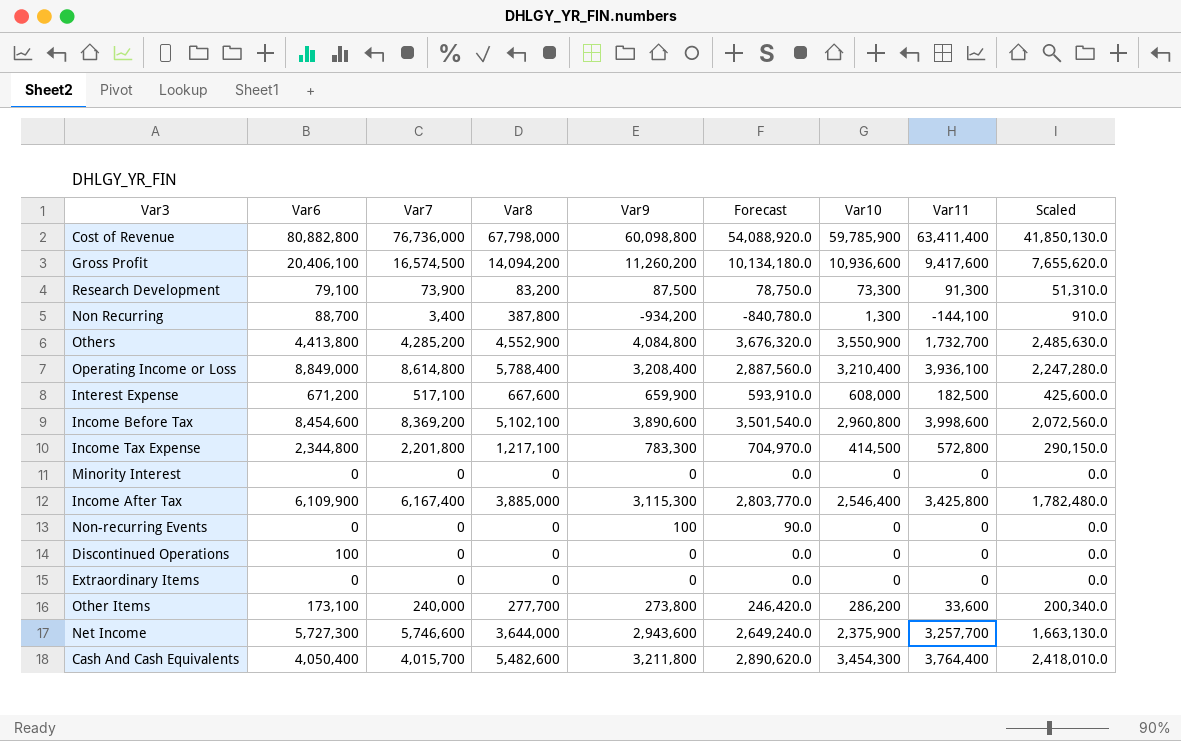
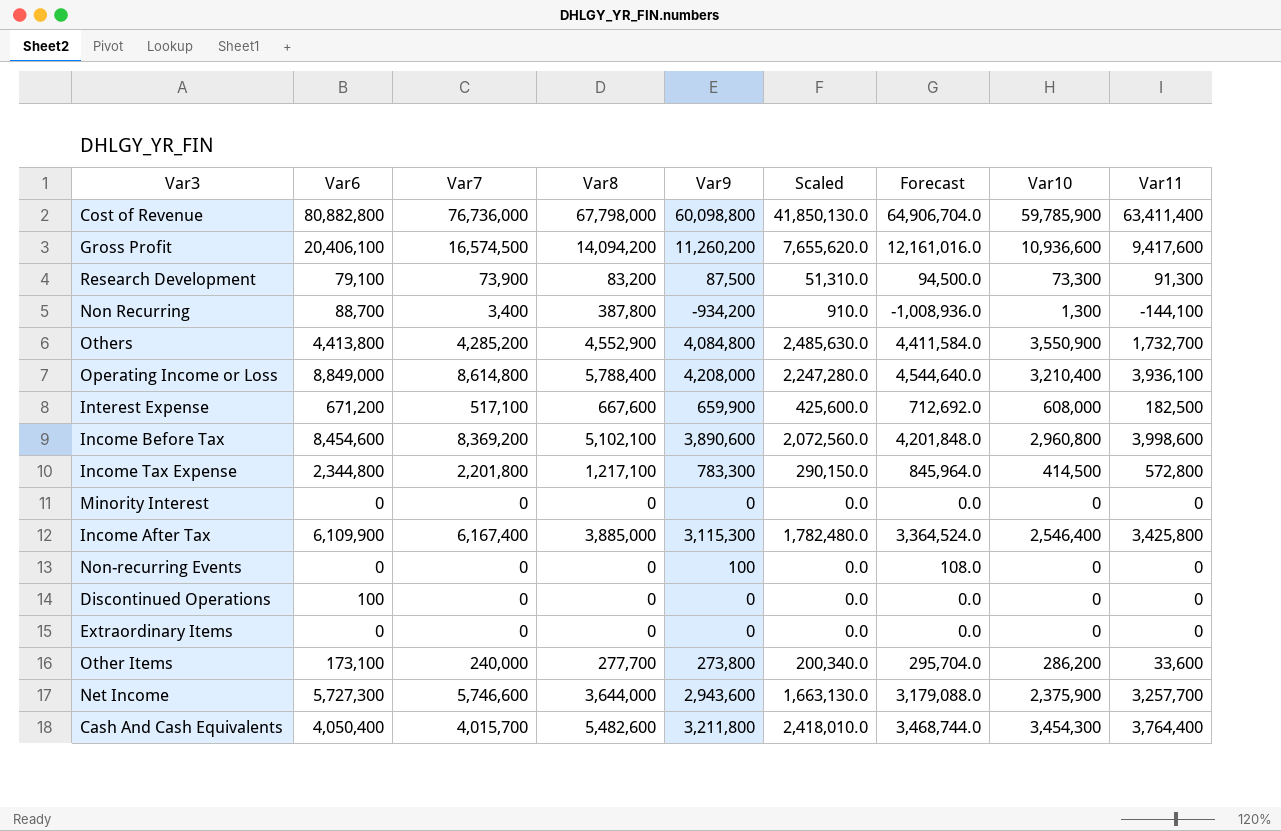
column Scaled | position: 9 -> 6
column Forecast | formula: [Var9] * 0.9 -> [Var9] * 1.08
Operating Income or Loss | Var9: 3,208,400 -> 4,208,000

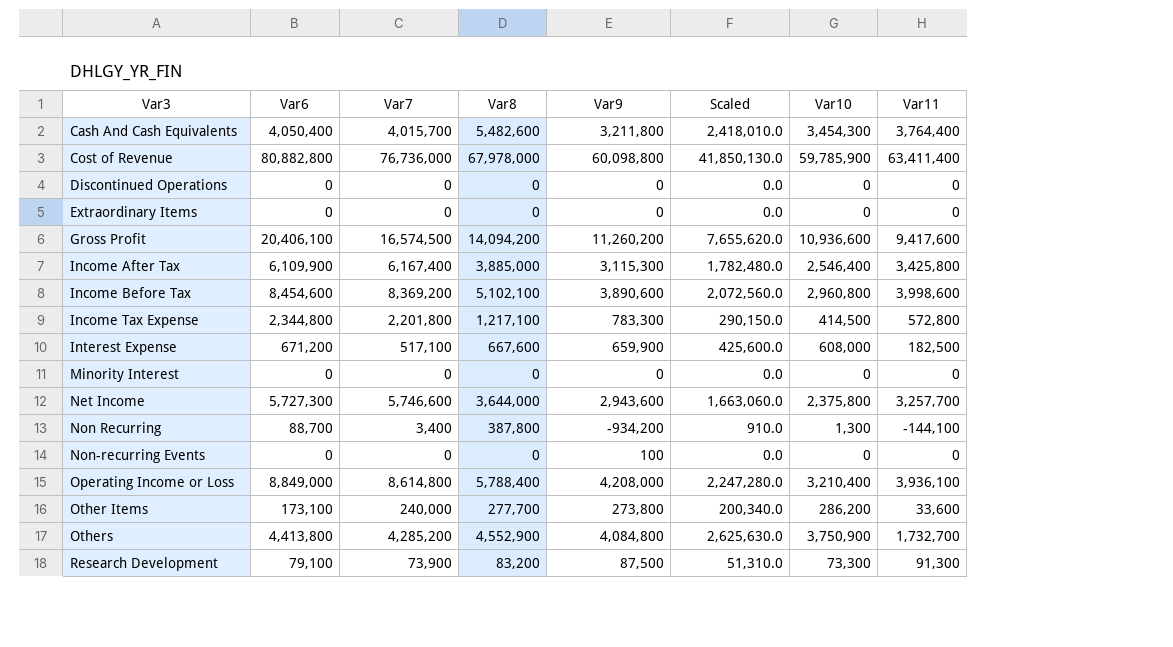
row order: none -> Var3 ascending
column Forecast | formula: [Var9] * 1.08 -> none
Cost of Revenue | Var8: 67,798,000 -> 67,978,000
Discontinued Operations | Var6: 100 -> 0
Net Income | Scaled: 1,663,130.0 -> 1,663,060.0
Net Income | Var10: 2,375,900 -> 2,375,800
Others | Scaled: 2,485,630.0 -> 2,625,630.0
Others | Var10: 3,550,900 -> 3,750,900

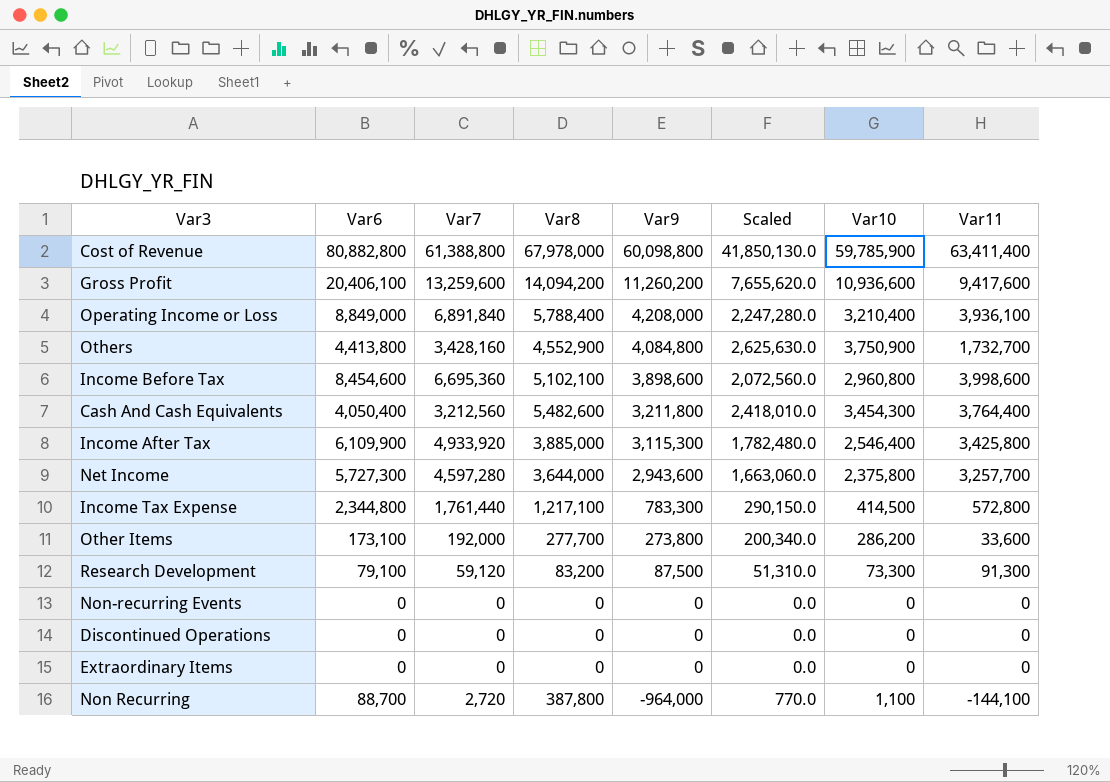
row order: Var3 ascending -> Var9 descending
row Interest Expense: 671,200 | 517,100 | 667,600 | 659,900 | 425,600.0 | 608,000 | 182,500 -> none
row Minority Interest: 0 | 0 | 0 | 0 | 0.0 | 0 | 0 -> none
Cost of Revenue | Var7: 76,736,000 -> 61,388,800
Gross Profit | Var7: 16,574,500 -> 13,259,600
Operating Income or Loss | Var7: 8,614,800 -> 6,891,840
Others | Var7: 4,285,200 -> 3,428,160
Income Before Tax | Var7: 8,369,200 -> 6,695,360
Income Before Tax | Var9: 3,890,600 -> 3,898,600
Cash And Cash Equivalents | Var7: 4,015,700 -> 3,212,560
Income After Tax | Var7: 6,167,400 -> 4,933,920
Net Income | Var7: 5,746,600 -> 4,597,280
Income Tax Expense | Var7: 2,201,800 -> 1,761,440
Other Items | Var7: 240,000 -> 192,000
Research Development | Var7: 73,900 -> 59,120
Non-recurring Events | Var9: 100 -> 0
Non Recurring | Var7: 3,400 -> 2,720
Non Recurring | Var9: -934,200 -> -964,000
Non Recurring | Scaled: 910.0 -> 770.0
Non Recurring | Var10: 1,300 -> 1,100

